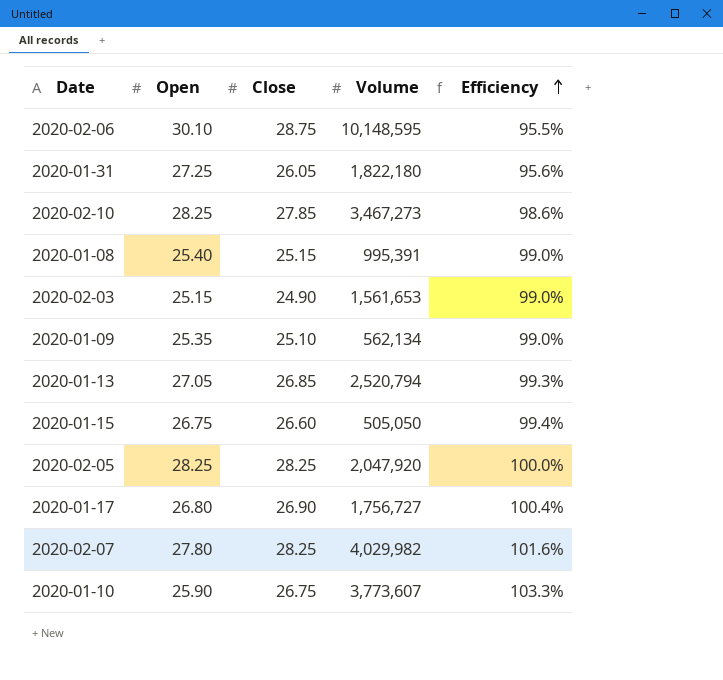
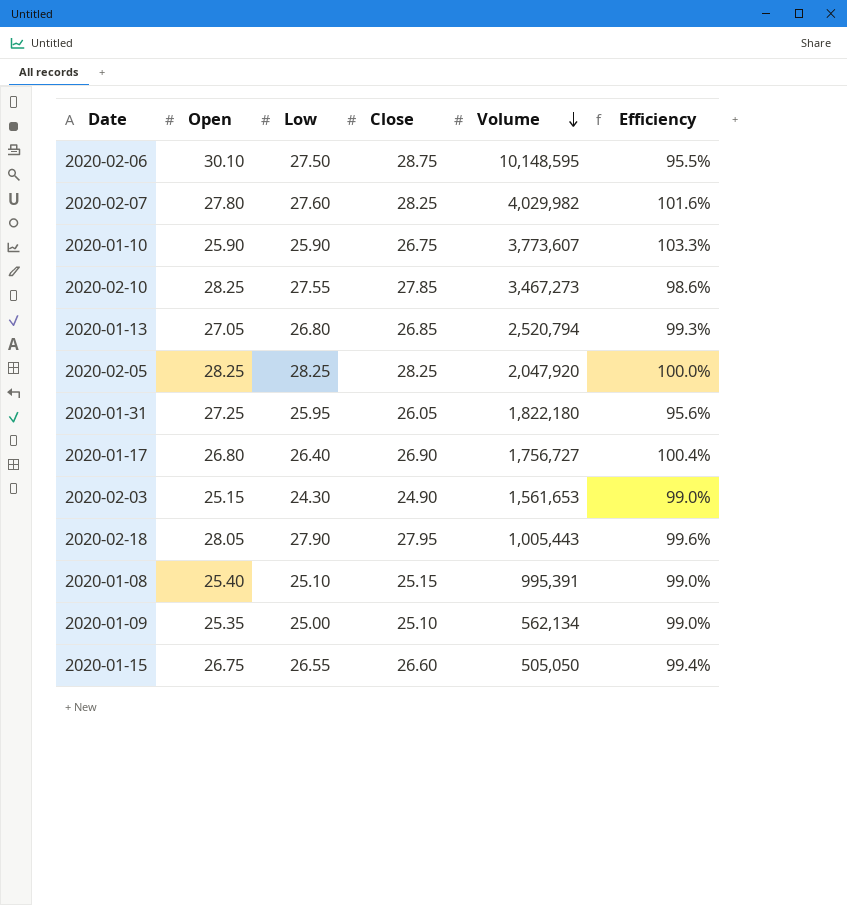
row order: Efficiency ascending -> Volume descending
column Low | position: none -> 3
row 2020-02-18: none -> 28.05 | 27.90 | 27.95 | 1,005,443 | 99.6%

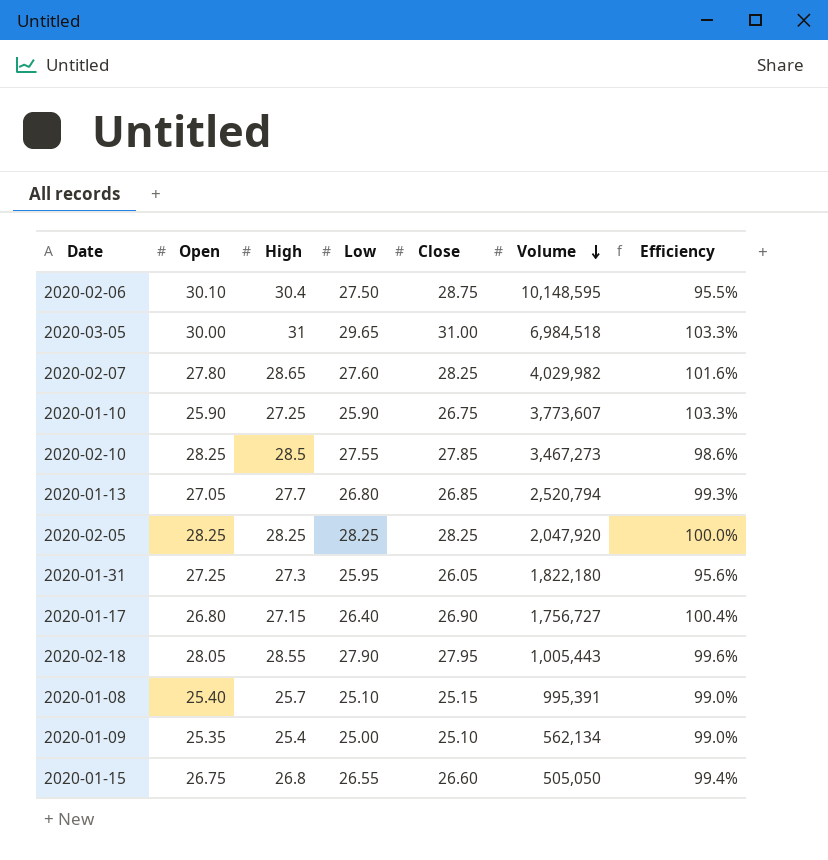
column High | position: none -> 3
row 2020-02-03: 25.15 | 24.30 | 24.90 | 1,561,653 | 99.0% -> none
row 2020-03-05: none -> 30.00 | 31 | 29.65 | 31.00 | 6,984,518 | 103.3%

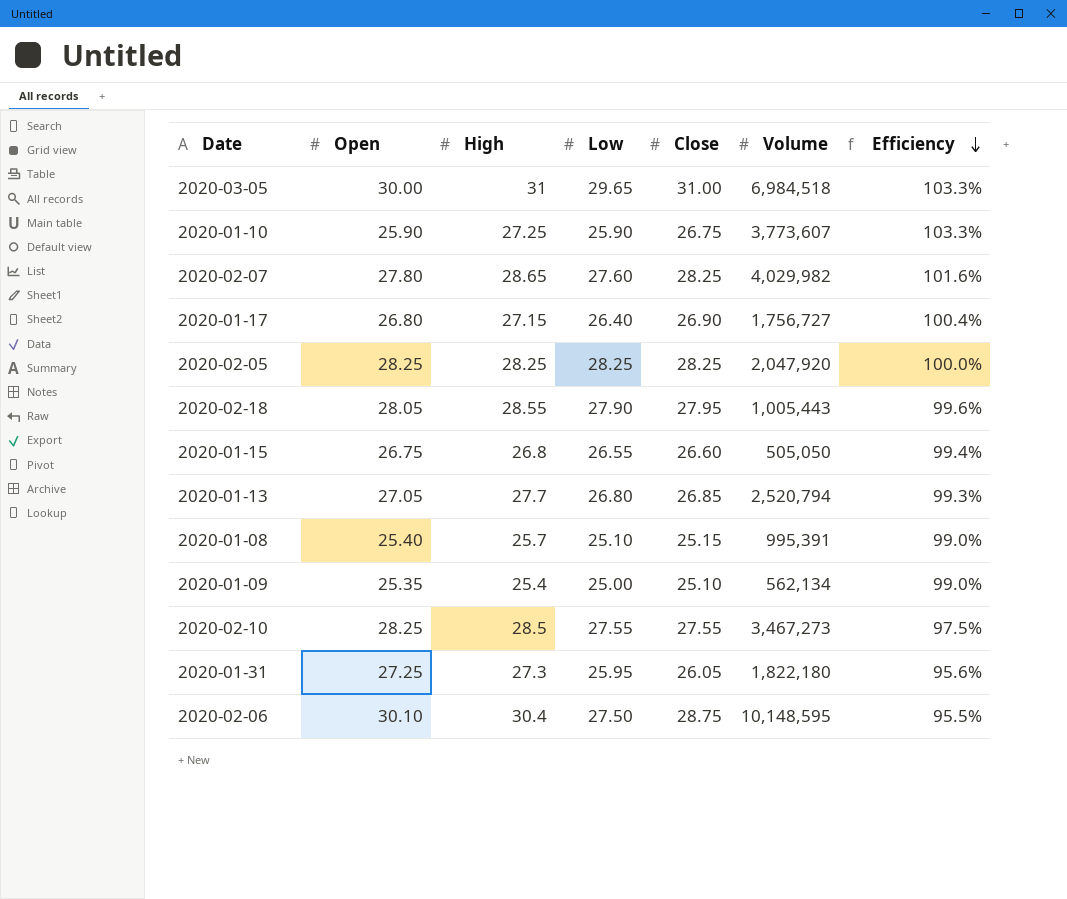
row order: Volume descending -> Efficiency descending
2020-02-10 | Close: 27.85 -> 27.55
2020-02-10 | Efficiency: 98.6% -> 97.5%

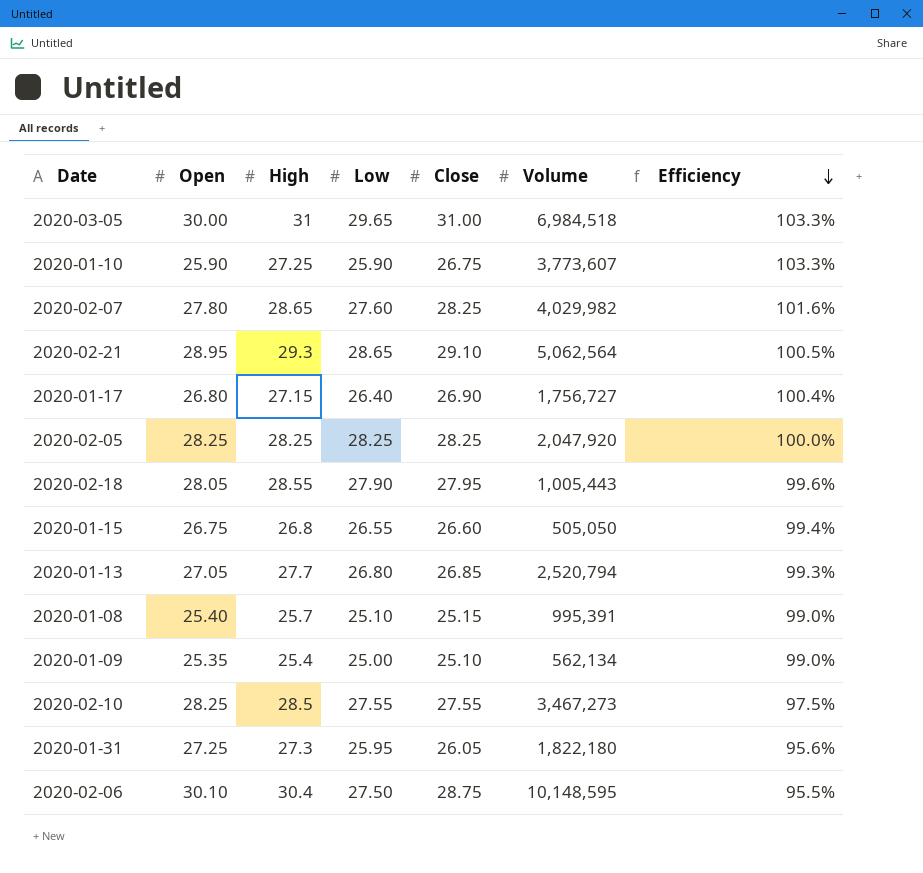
row 2020-02-21: none -> 28.95 | 29.3 | 28.65 | 29.10 | 5,062,564 | 100.5%

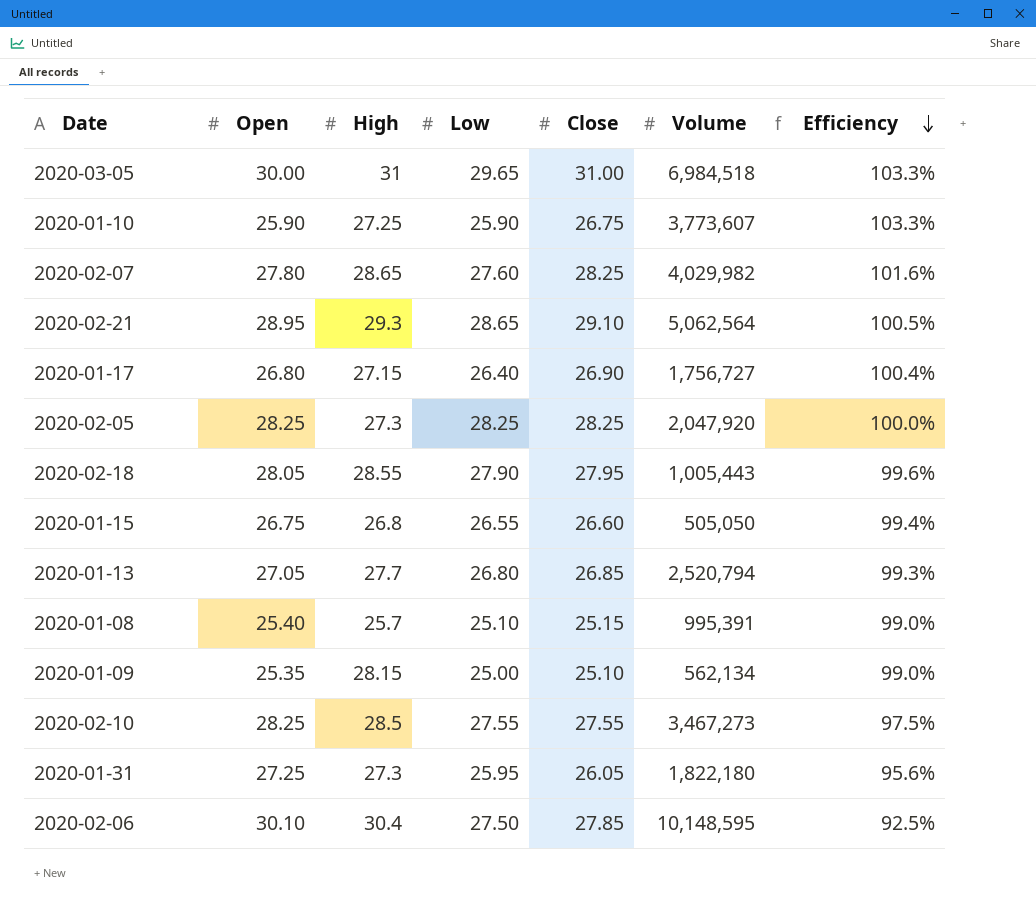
2020-02-05 | High: 28.25 -> 27.3
2020-01-09 | High: 25.4 -> 28.15
2020-02-06 | Close: 28.75 -> 27.85
2020-02-06 | Efficiency: 95.5% -> 92.5%

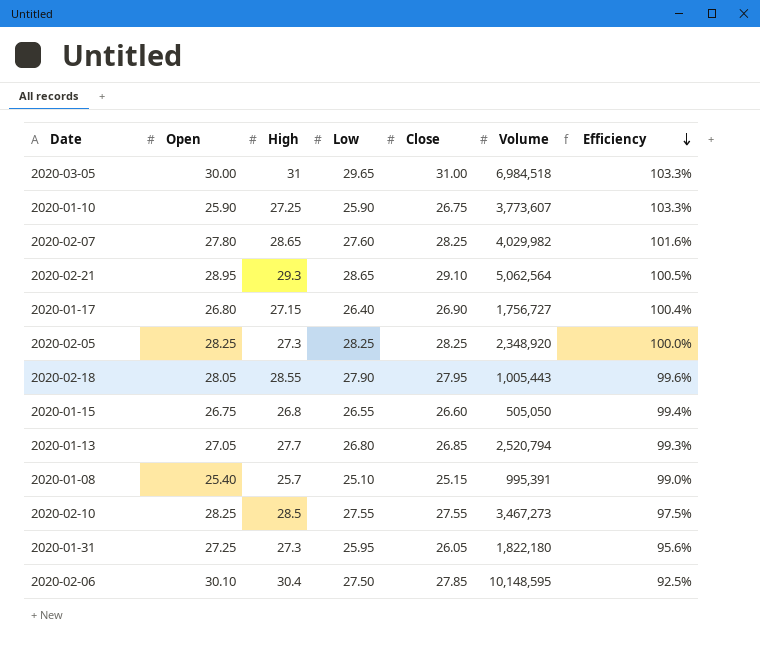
row 2020-01-09: 25.35 | 28.15 | 25.00 | 25.10 | 562,134 | 99.0% -> none
2020-02-05 | Volume: 2,047,920 -> 2,348,920

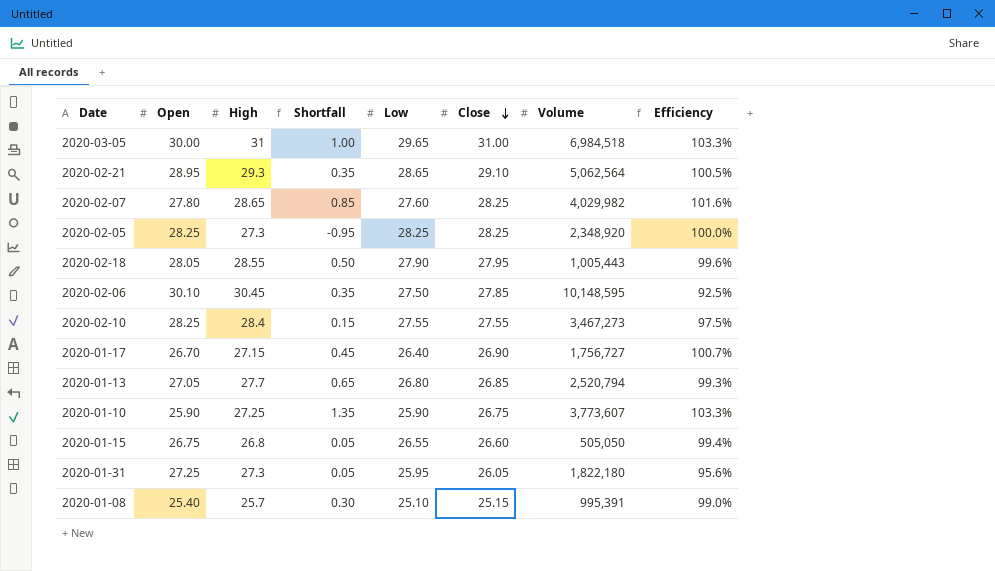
row order: Efficiency descending -> Close descending
column Shortfall | formula: none -> [High] - [Open]
2020-02-06 | High: 30.4 -> 30.45
2020-02-10 | High: 28.5 -> 28.4
2020-01-17 | Open: 26.80 -> 26.70
2020-01-17 | Efficiency: 100.4% -> 100.7%

